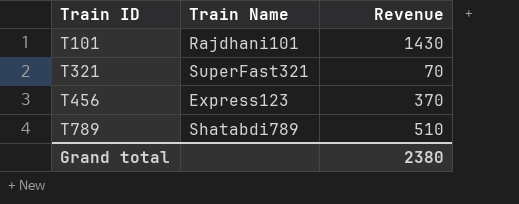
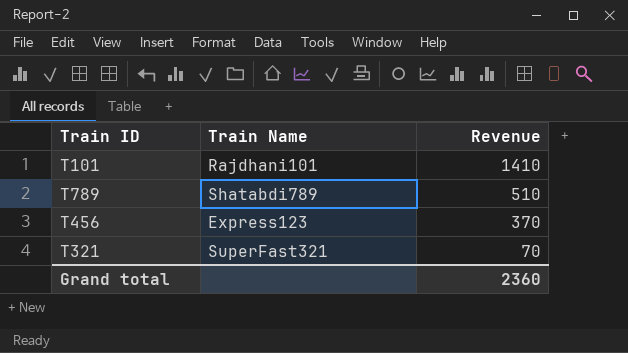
row order: Train ID ascending -> Revenue descending
T101 | Revenue: 1430 -> 1410
Grand total | Revenue: 2380 -> 2360

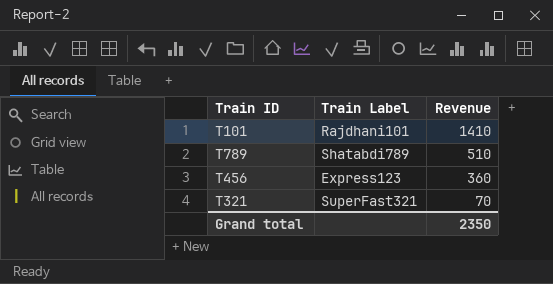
column name: Train Name -> Train Label
T456 | Revenue: 370 -> 360
Grand total | Revenue: 2360 -> 2350

